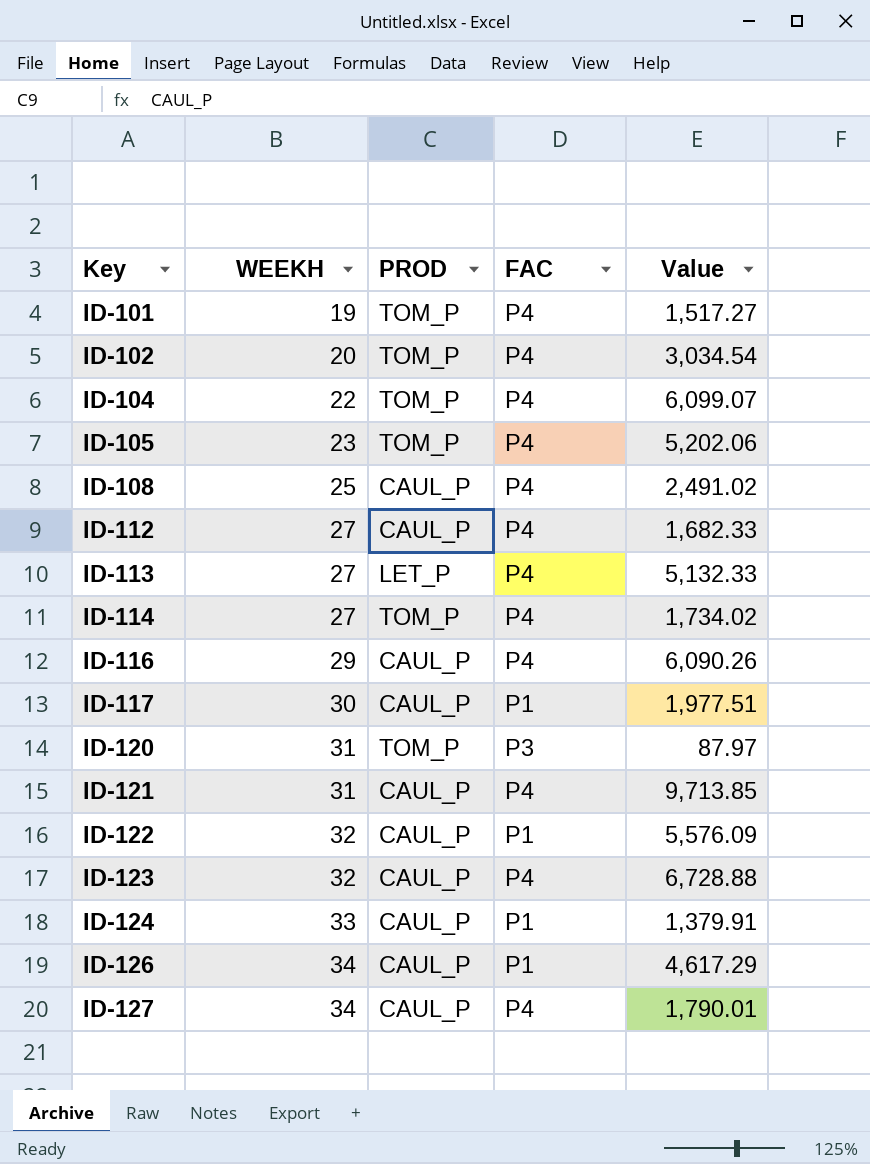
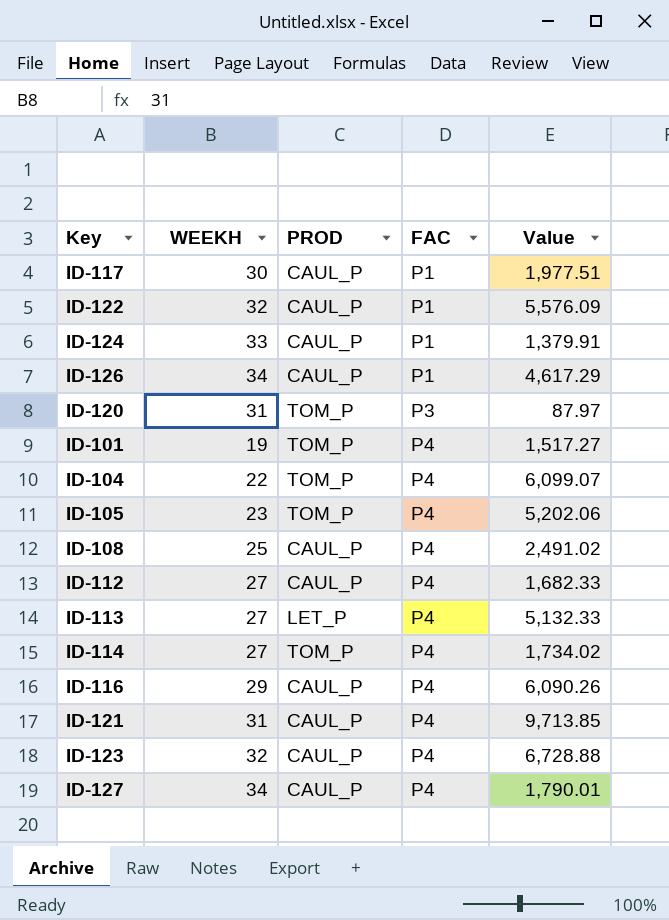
row order: Key ascending -> FAC ascending
row ID-102: 20 | TOM_P | P4 | 3,034.54 -> none

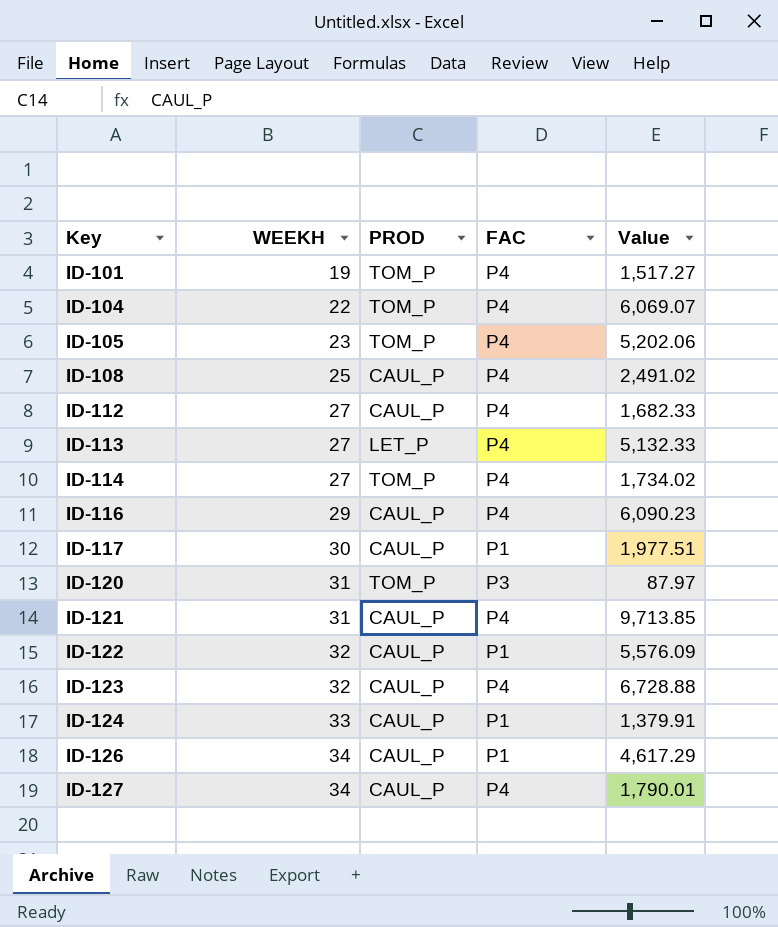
row order: FAC ascending -> Key ascending
ID-104 | Value: 6,099.07 -> 6,069.07
ID-116 | Value: 6,090.26 -> 6,090.23

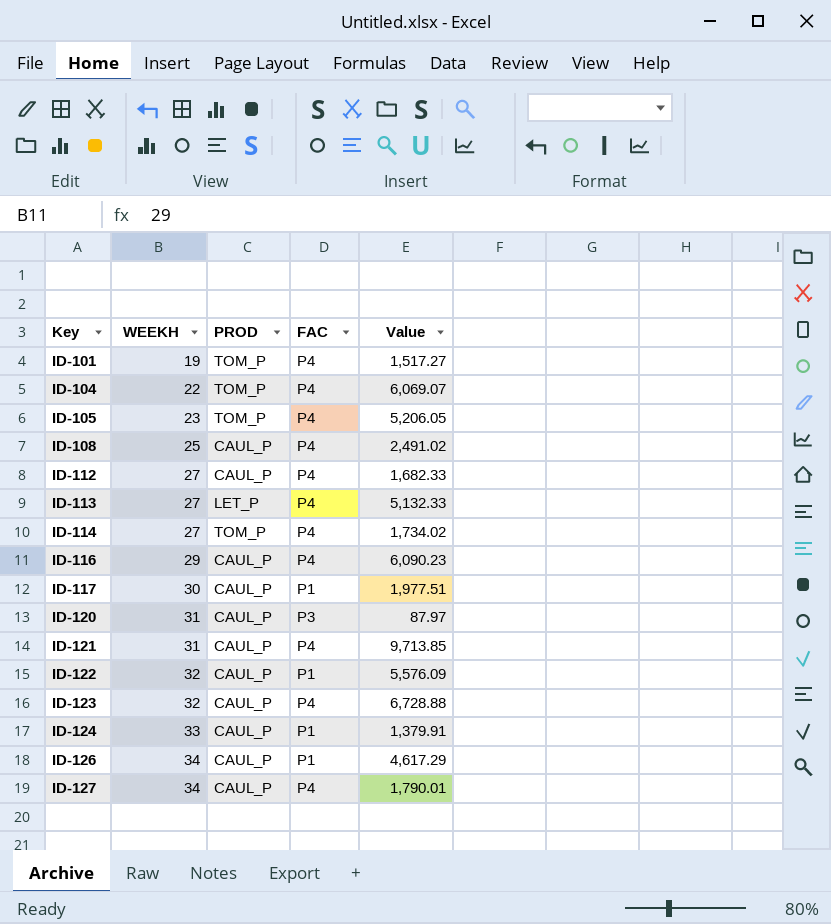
ID-105 | Value: 5,202.06 -> 5,206.05
ID-120 | PROD: TOM_P -> CAUL_P

